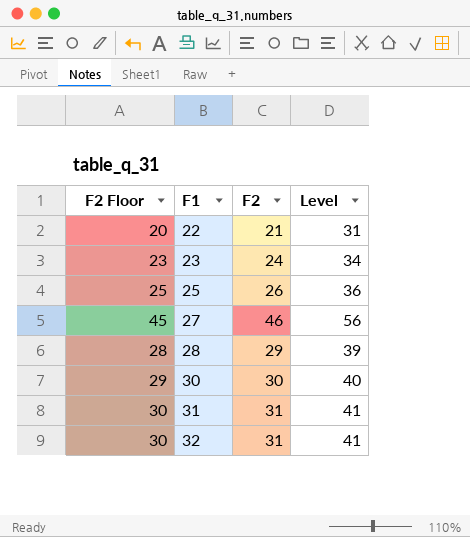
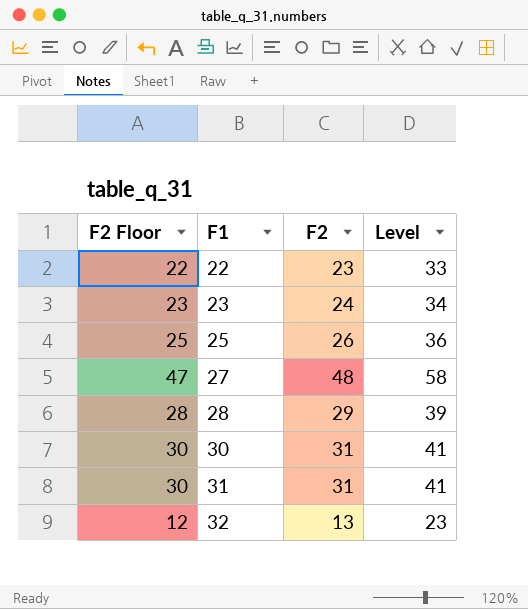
22 | F2 Floor: 20 -> 22
22 | F2: 21 -> 23
22 | Level: 31 -> 33
27 | F2 Floor: 45 -> 47
27 | F2: 46 -> 48
27 | Level: 56 -> 58
30 | F2 Floor: 29 -> 30
30 | F2: 30 -> 31
30 | Level: 40 -> 41
32 | F2 Floor: 30 -> 12
32 | F2: 31 -> 13
32 | Level: 41 -> 23

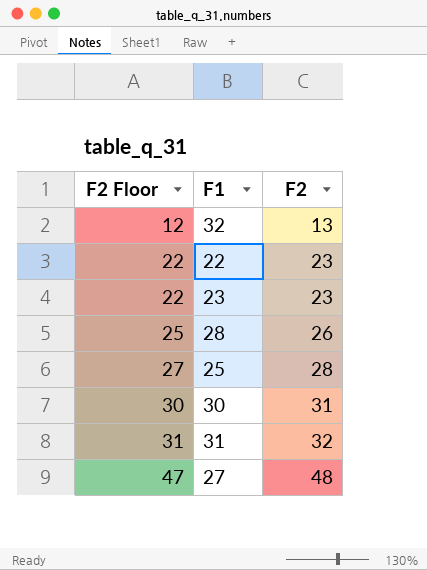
row order: F1 ascending -> F2 Floor ascending
column Level | formula: [F2] + 10 -> none
23 | F2 Floor: 23 -> 22
23 | F2: 24 -> 23
28 | F2 Floor: 28 -> 25
28 | F2: 29 -> 26
25 | F2 Floor: 25 -> 27
25 | F2: 26 -> 28
31 | F2 Floor: 30 -> 31
31 | F2: 31 -> 32

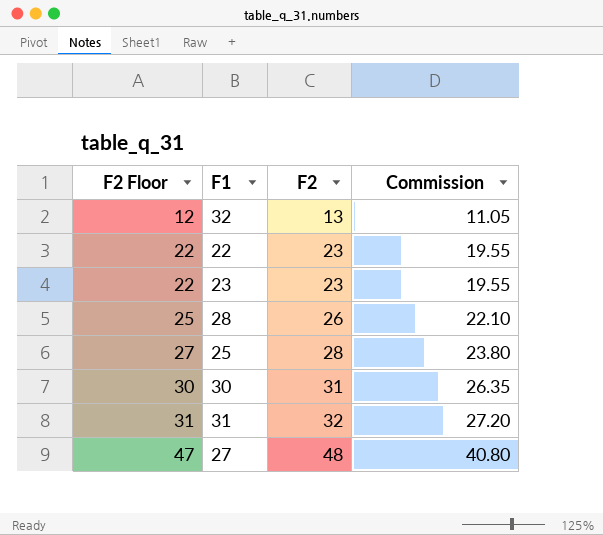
column Commission | formula: none -> [F2] * 0.85

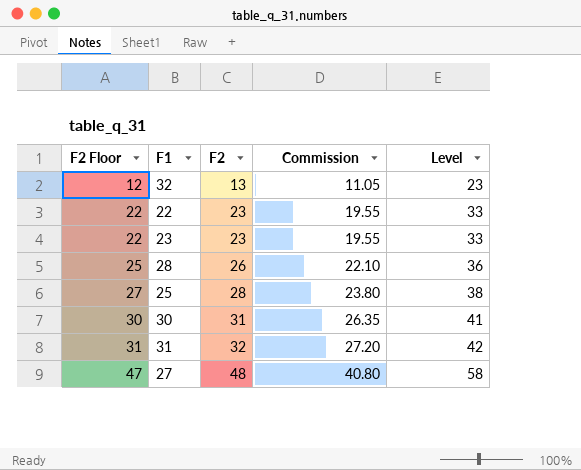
column Level | formula: none -> [F2] + 10

